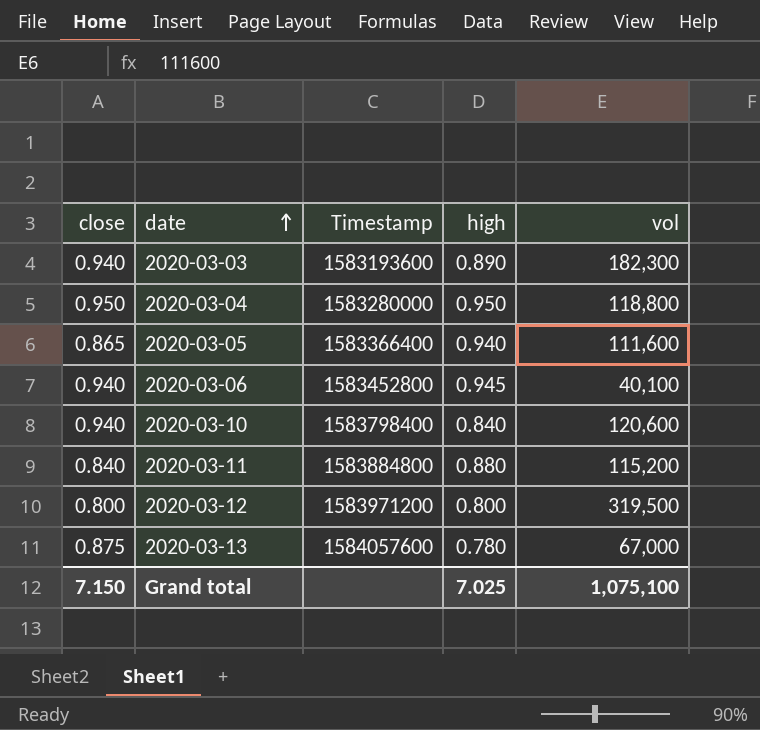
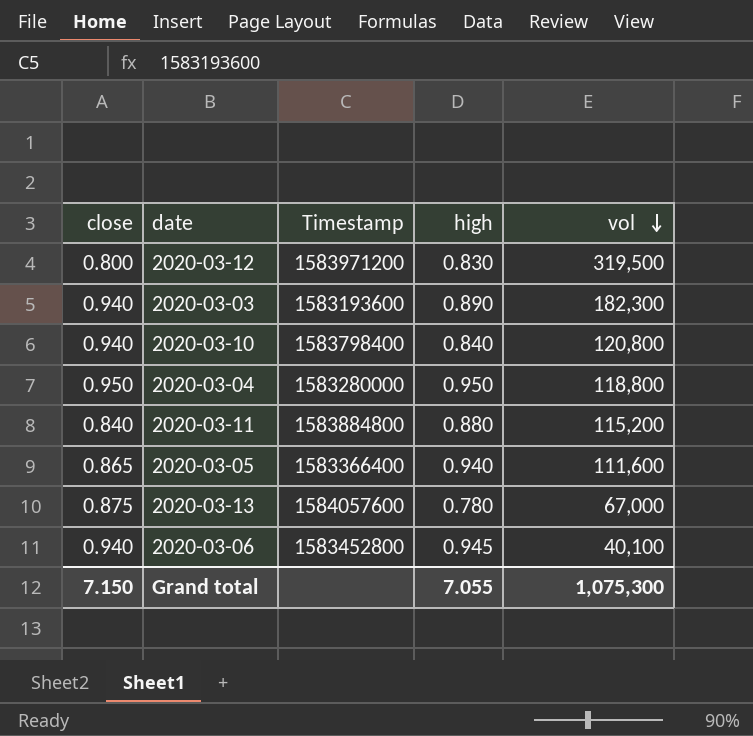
row order: date ascending -> vol descending
2020-03-12 | high: 0.800 -> 0.830
2020-03-10 | vol: 120,600 -> 120,800
Grand total | high: 7.025 -> 7.055
Grand total | vol: 1,075,100 -> 1,075,300

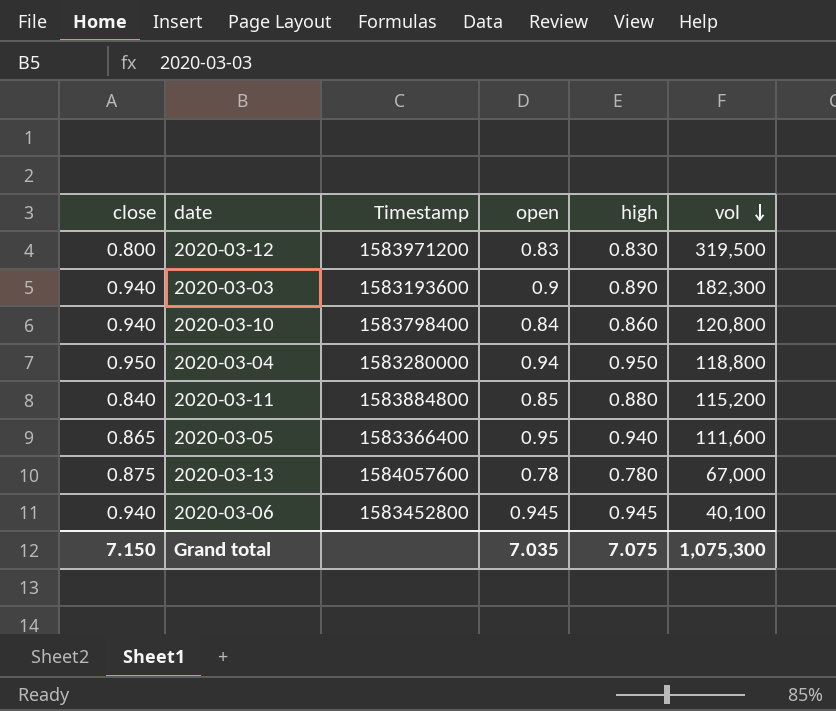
column open | position: none -> 4
2020-03-10 | high: 0.840 -> 0.860
Grand total | high: 7.055 -> 7.075

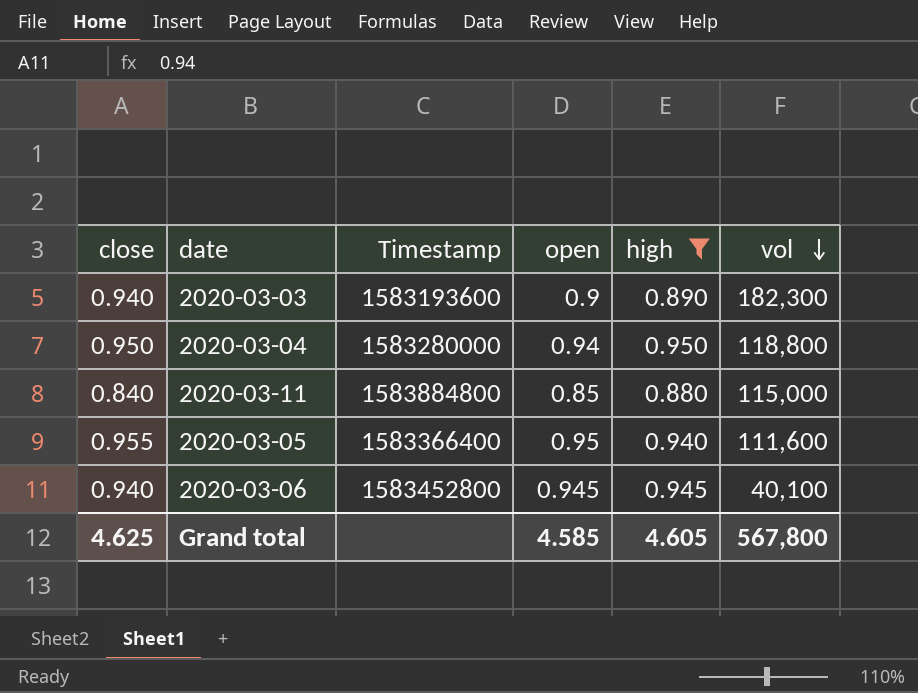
filter: none -> high >= 0.880
2020-03-11 | vol: 115,200 -> 115,000
2020-03-05 | close: 0.865 -> 0.955
Grand total | close: 7.150 -> 4.625
Grand total | open: 7.035 -> 4.585
Grand total | high: 7.075 -> 4.605
Grand total | vol: 1,075,300 -> 567,800

